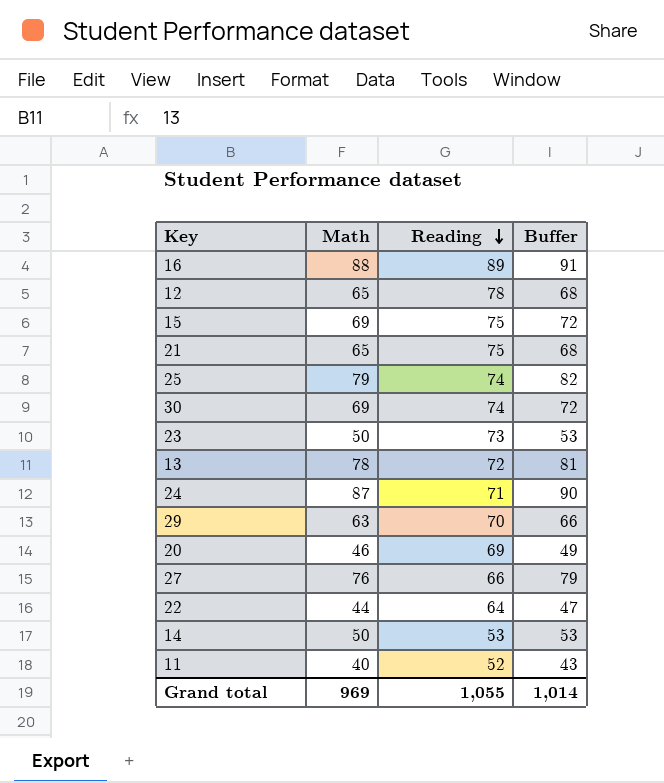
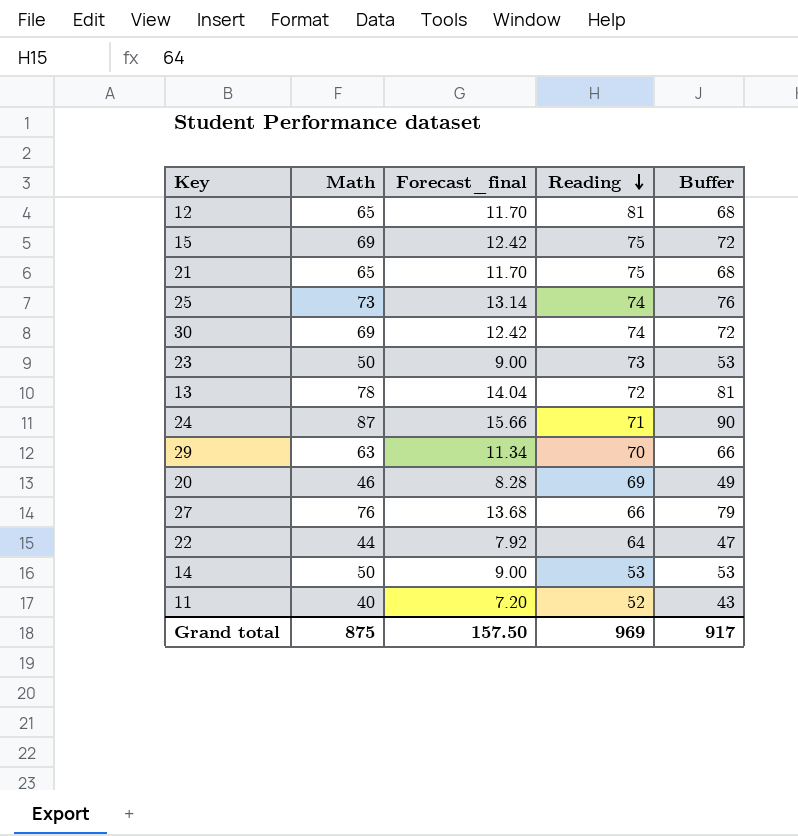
column Forecast_final | formula: none -> [Math] * 0.18
row 16: 88 | 89 | 91 -> none
12 | Reading: 78 -> 81
25 | Math: 79 -> 73
25 | Buffer: 82 -> 76
Grand total | Math: 969 -> 875
Grand total | Reading: 1,055 -> 969
Grand total | Buffer: 1,014 -> 917

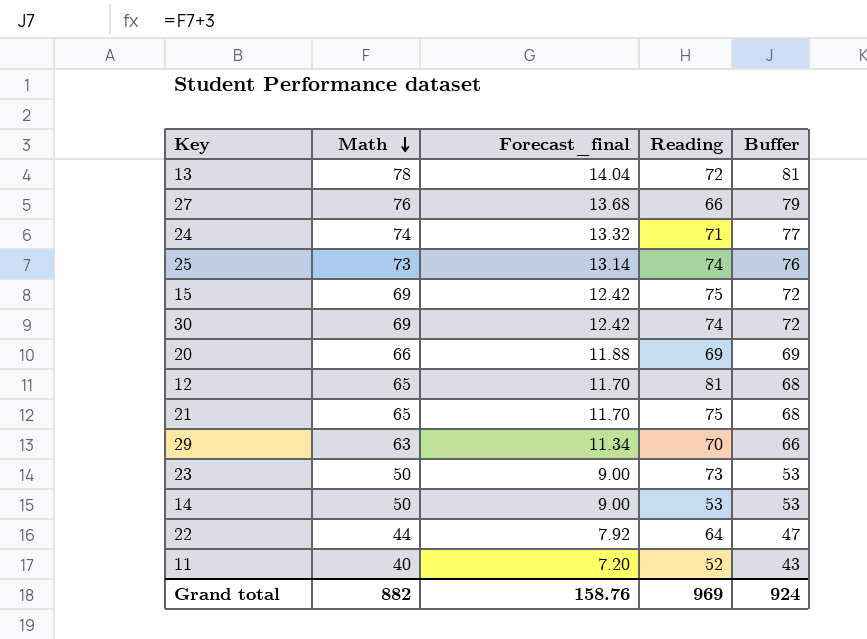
row order: Reading descending -> Math descending
24 | Math: 87 -> 74
24 | Forecast_final: 15.66 -> 13.32
24 | Buffer: 90 -> 77
20 | Math: 46 -> 66
20 | Forecast_final: 8.28 -> 11.88
20 | Buffer: 49 -> 69
Grand total | Math: 875 -> 882
Grand total | Forecast_final: 157.50 -> 158.76
Grand total | Buffer: 917 -> 924

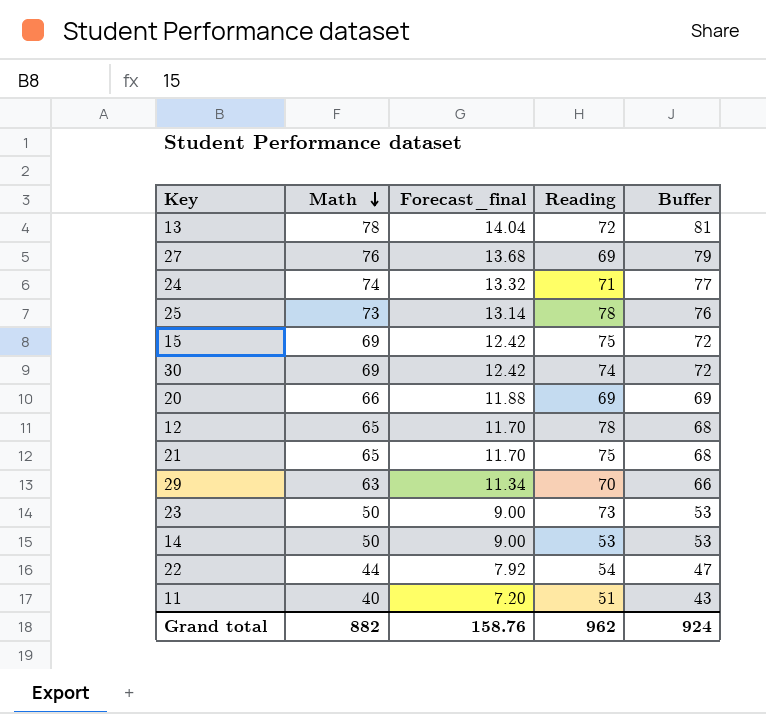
27 | Reading: 66 -> 69
25 | Reading: 74 -> 78
12 | Reading: 81 -> 78
22 | Reading: 64 -> 54
11 | Reading: 52 -> 51
Grand total | Reading: 969 -> 962

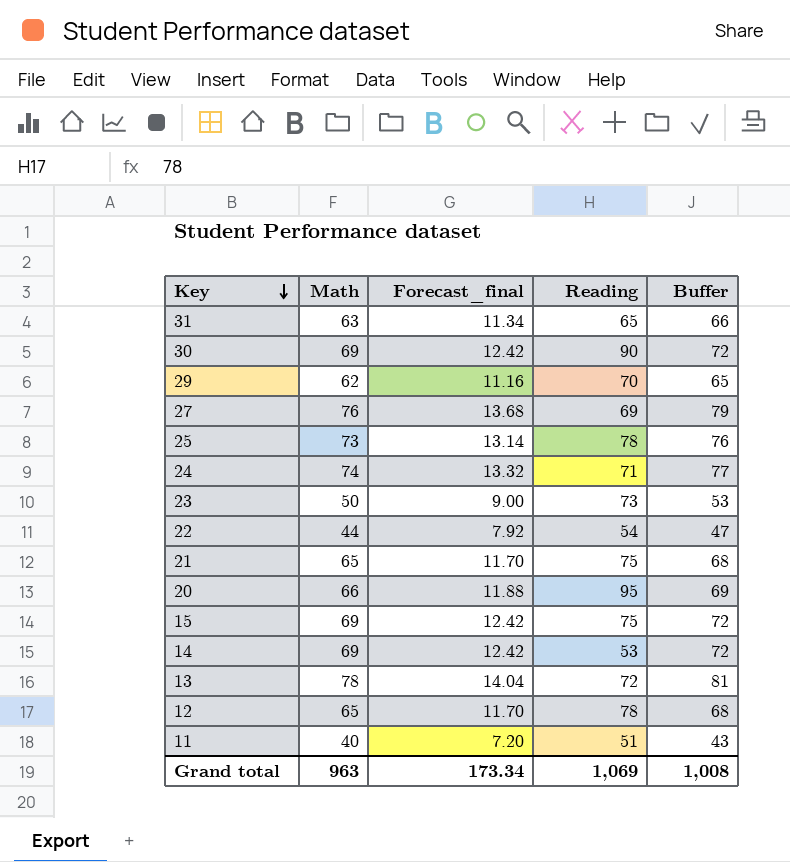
row order: Math descending -> Key descending
row 31: none -> 63 | 11.34 | 65 | 66
30 | Reading: 74 -> 90
29 | Math: 63 -> 62
29 | Forecast_final: 11.34 -> 11.16
29 | Buffer: 66 -> 65
20 | Reading: 69 -> 95
14 | Math: 50 -> 69
14 | Forecast_final: 9.00 -> 12.42
14 | Buffer: 53 -> 72
Grand total | Math: 882 -> 963
Grand total | Forecast_final: 158.76 -> 173.34
Grand total | Reading: 962 -> 1,069
Grand total | Buffer: 924 -> 1,008

